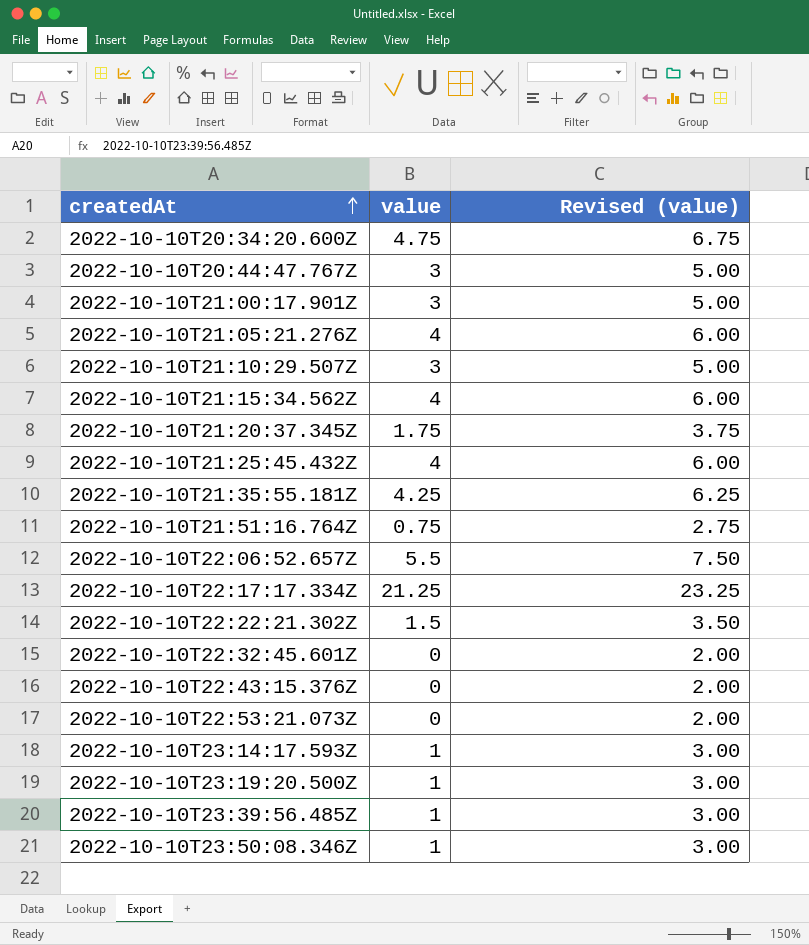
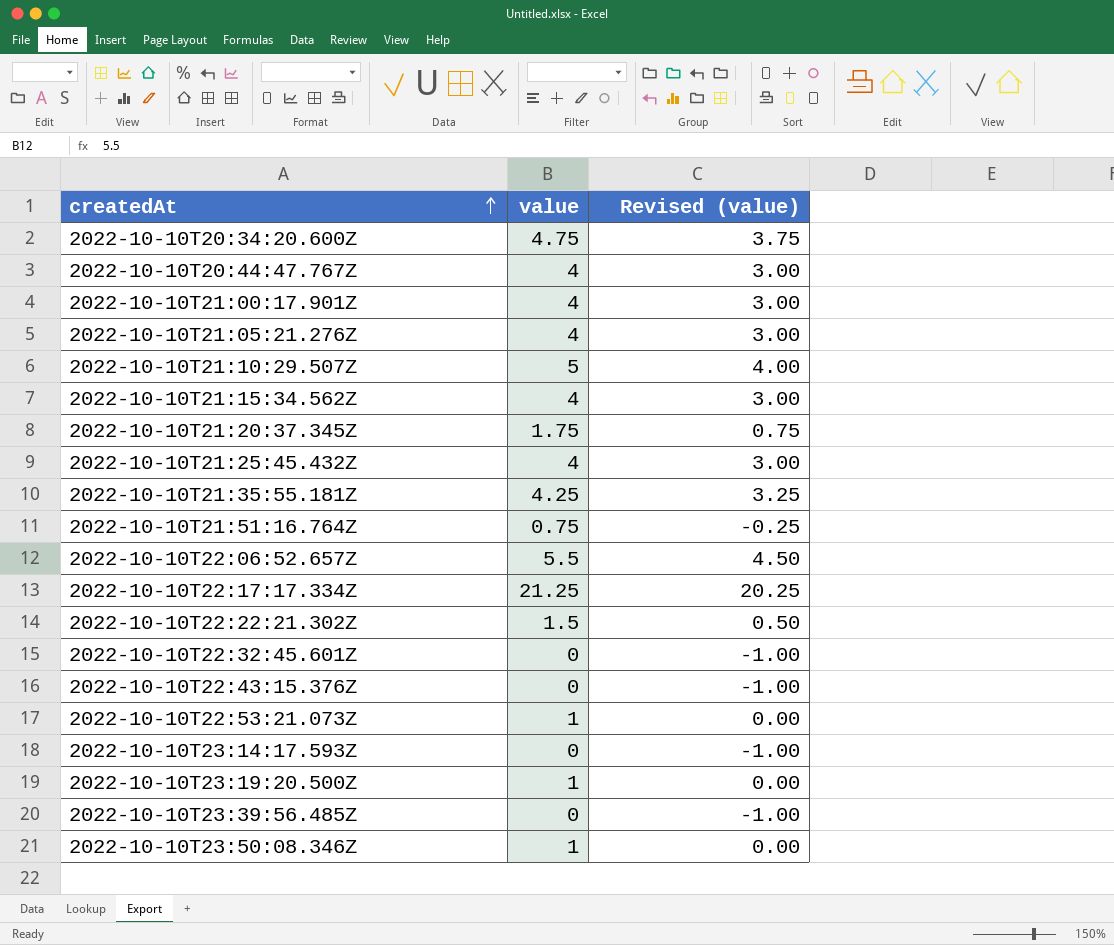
column Revised (value) | formula: [value] + 2 -> [value] - 1
2022-10-10T20:44:47.767Z | value: 3 -> 4
2022-10-10T21:00:17.901Z | value: 3 -> 4
2022-10-10T21:10:29.507Z | value: 3 -> 5
2022-10-10T22:53:21.073Z | value: 0 -> 1
2022-10-10T23:14:17.593Z | value: 1 -> 0
2022-10-10T23:39:56.485Z | value: 1 -> 0

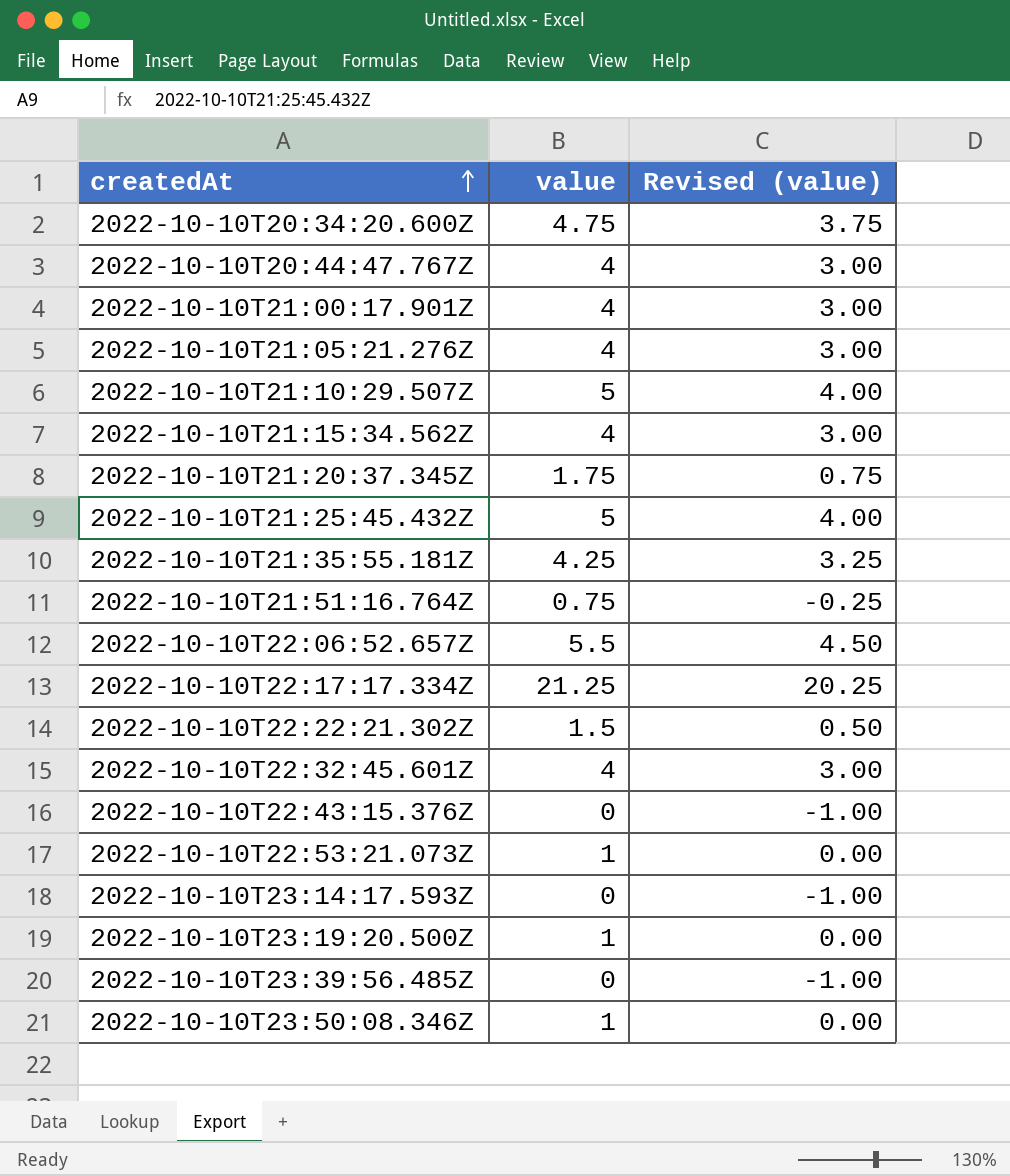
2022-10-10T21:25:45.432Z | value: 4 -> 5
2022-10-10T21:25:45.432Z | Revised (value): 3.00 -> 4.00
2022-10-10T22:32:45.601Z | value: 0 -> 4
2022-10-10T22:32:45.601Z | Revised (value): -1.00 -> 3.00

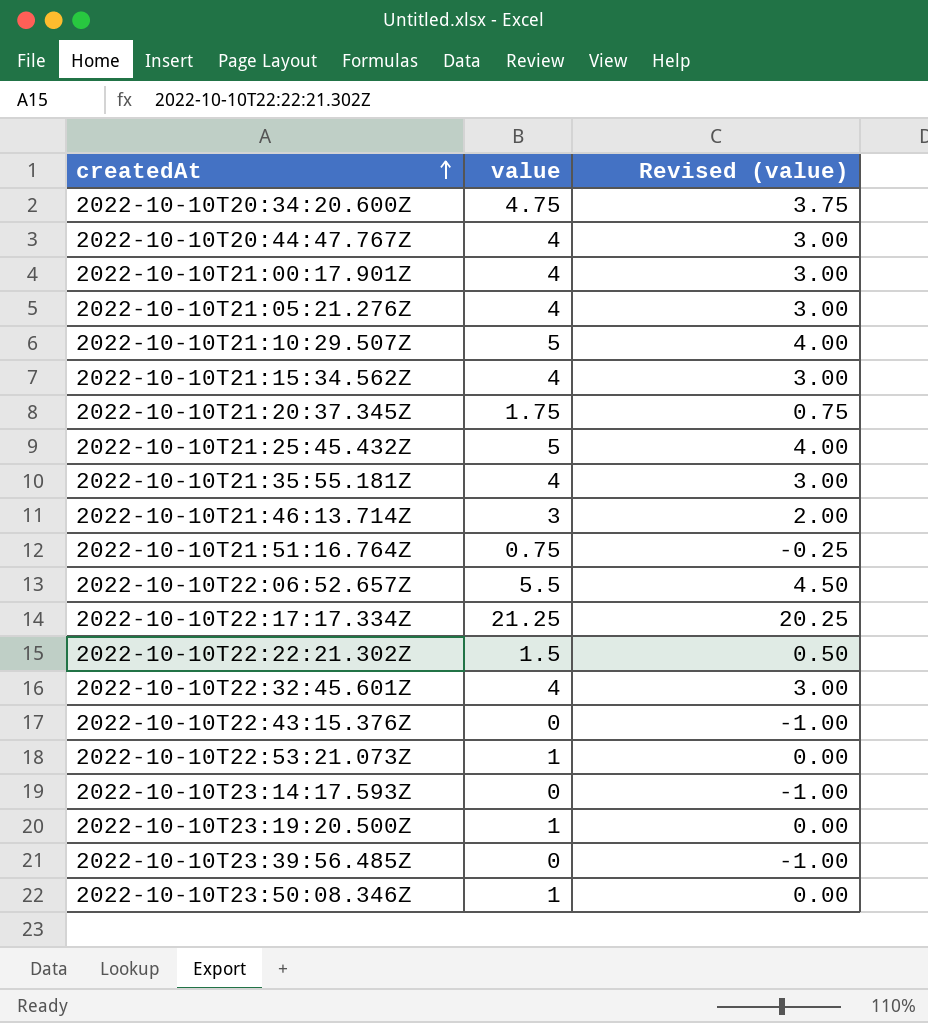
2022-10-10T21:35:55.181Z | value: 4.25 -> 4
2022-10-10T21:35:55.181Z | Revised (value): 3.25 -> 3.00
row 2022-10-10T21:46:13.714Z: none -> 3 | 2.00

